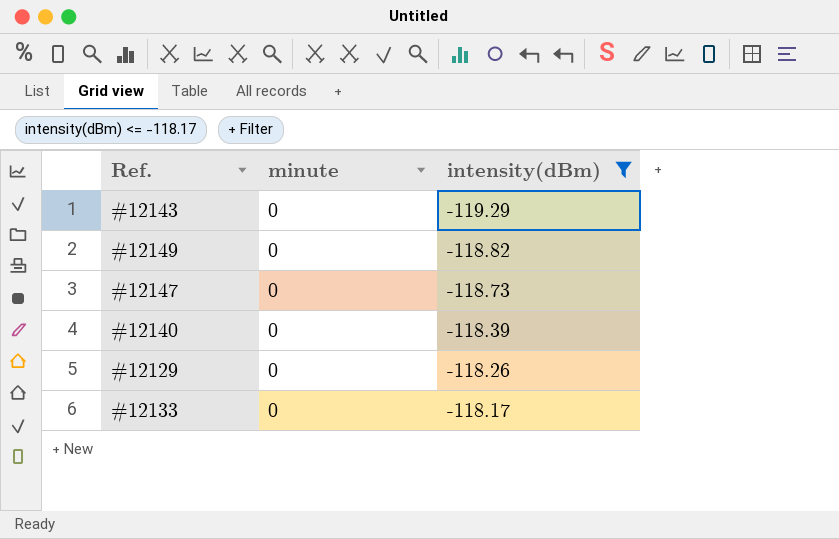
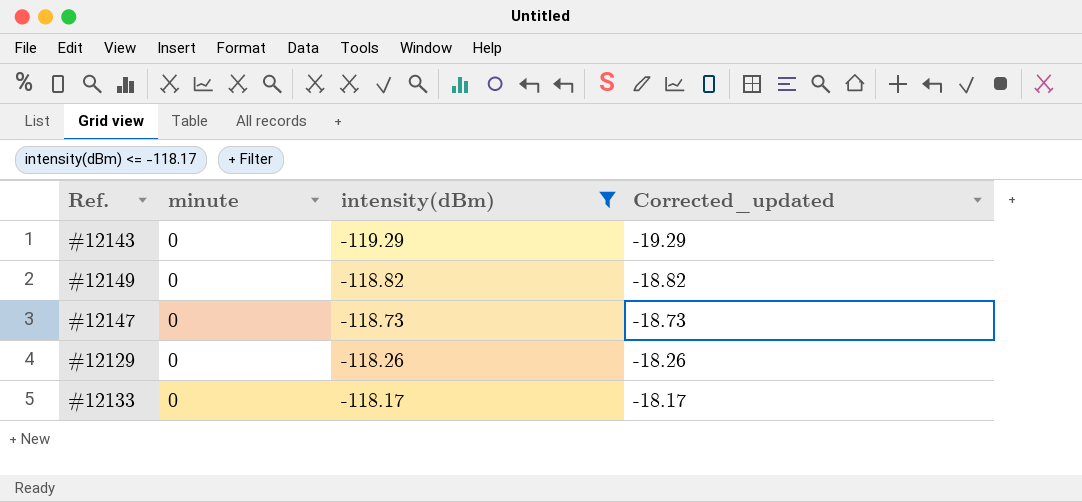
column Corrected_updated | formula: none -> [intensity(dBm)] + 100
row #12140: 0 | -118.39 -> none

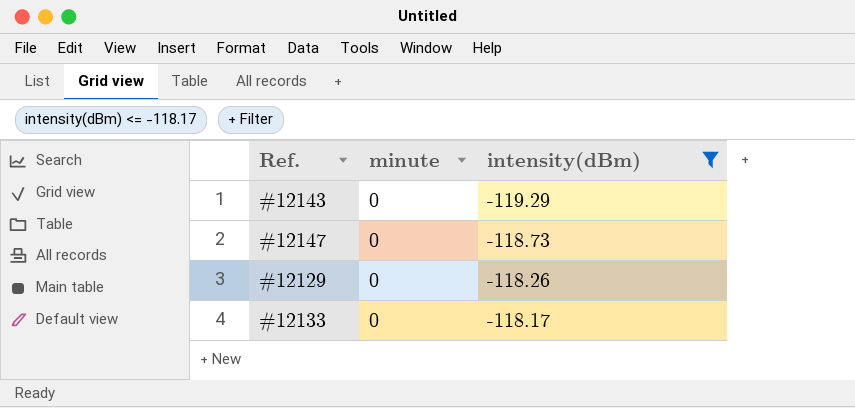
column Corrected_updated | formula: [intensity(dBm)] + 100 -> none
row #12149: 0 | -118.82 | -18.82 -> none

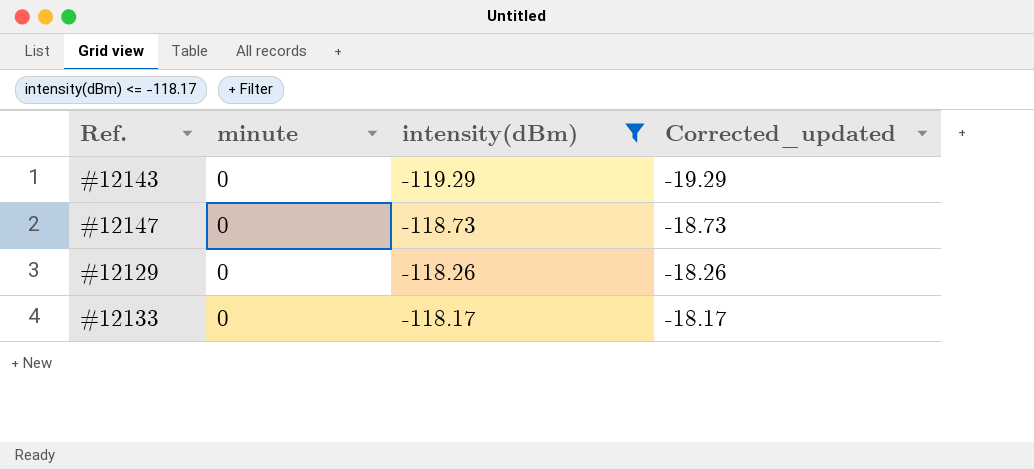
column Corrected_updated | formula: none -> [intensity(dBm)] + 100

